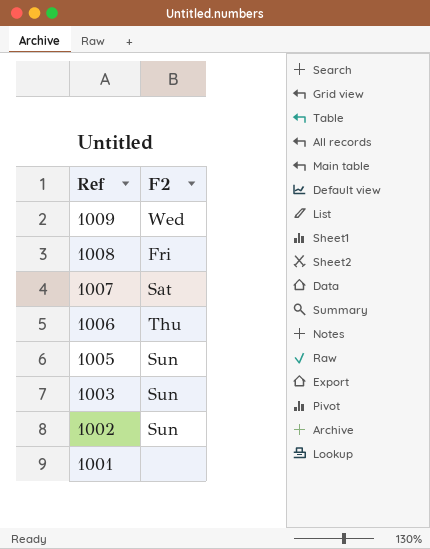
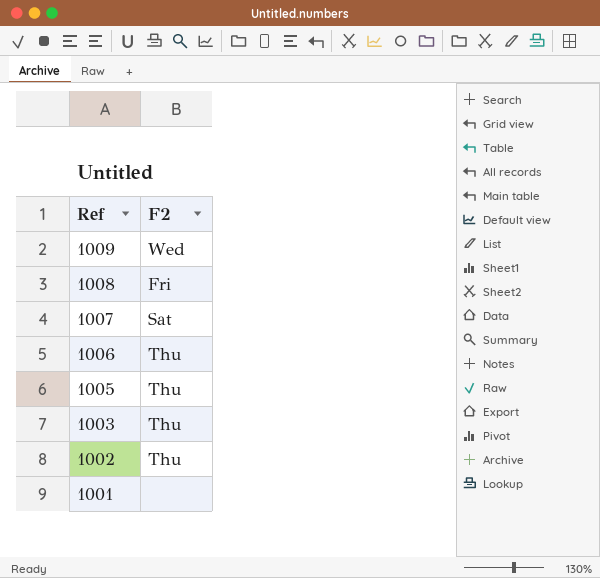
1005 | F2: Sun -> Thu
1003 | F2: Sun -> Thu
1002 | F2: Sun -> Thu

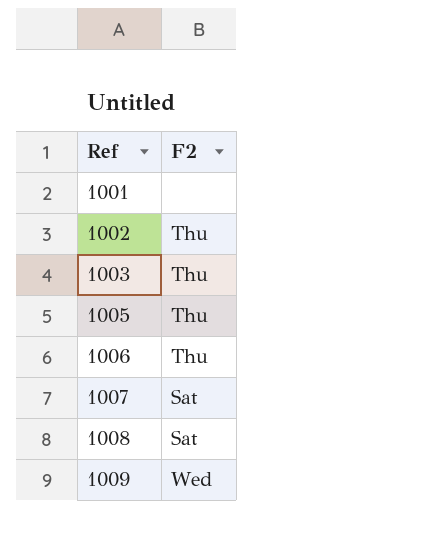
row order: Ref descending -> Ref ascending
1008 | F2: Fri -> Sat

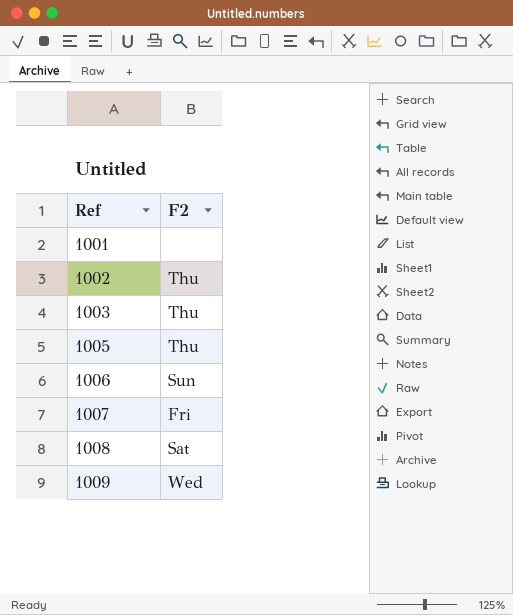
1006 | F2: Thu -> Sun
1007 | F2: Sat -> Fri

